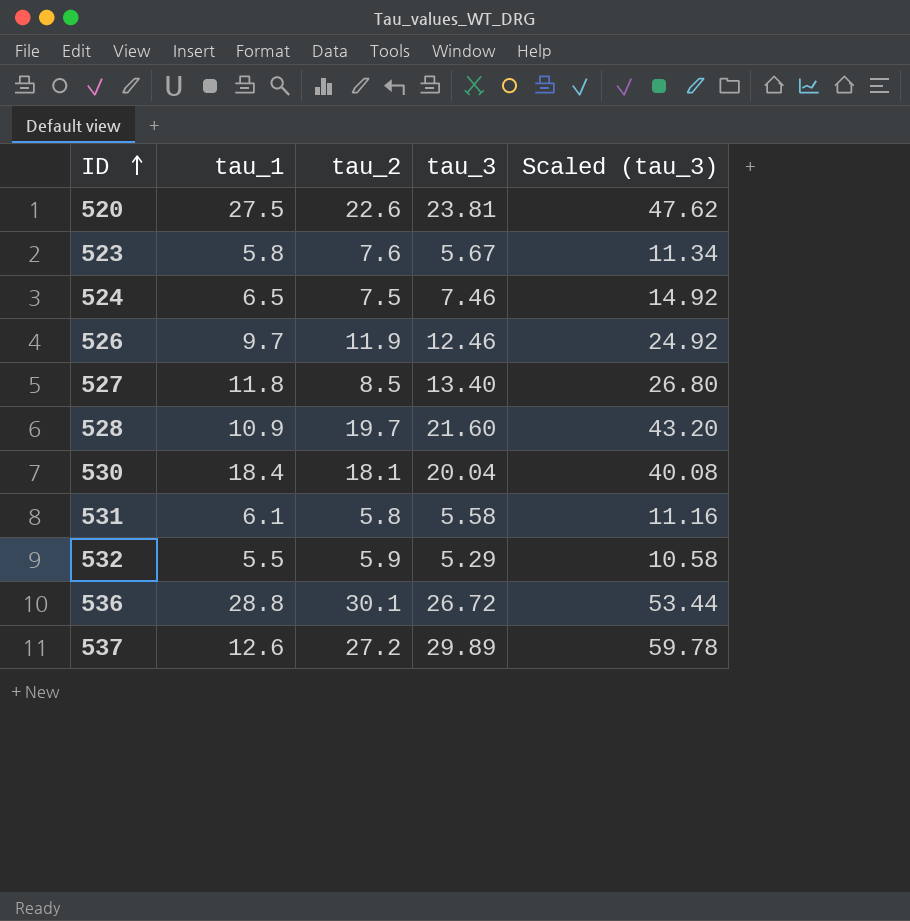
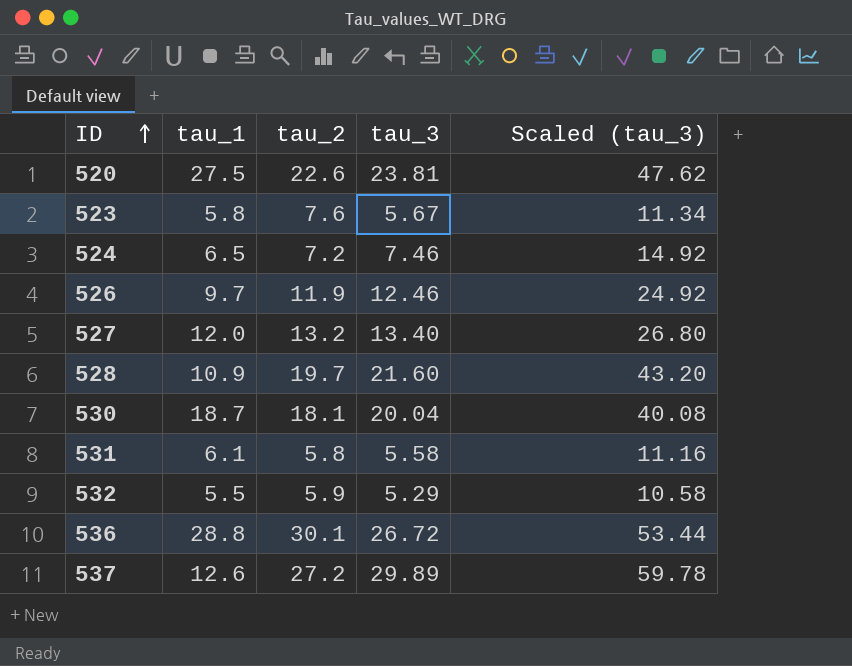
524 | tau_2: 7.5 -> 7.2
527 | tau_1: 11.8 -> 12.0
527 | tau_2: 8.5 -> 13.2
530 | tau_1: 18.4 -> 18.7

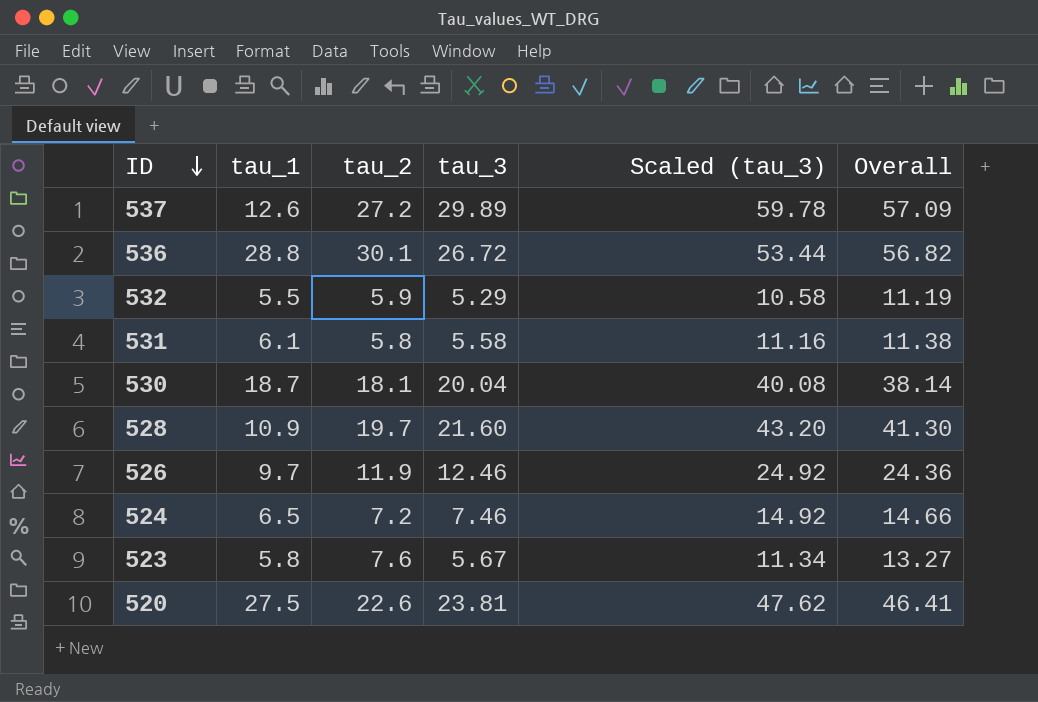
row order: ID ascending -> ID descending
column Overall | formula: none -> [tau_2] + [tau_3]
row 527: 12.0 | 13.2 | 13.40 | 26.80 -> none

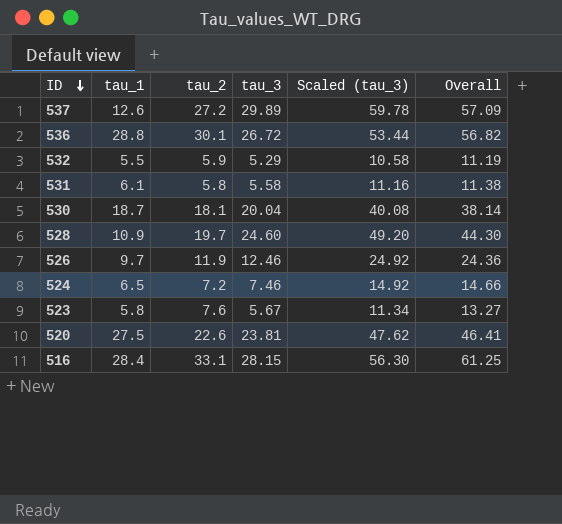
528 | tau_3: 21.60 -> 24.60
528 | Scaled (tau_3): 43.20 -> 49.20
528 | Overall: 41.30 -> 44.30
row 516: none -> 28.4 | 33.1 | 28.15 | 56.30 | 61.25

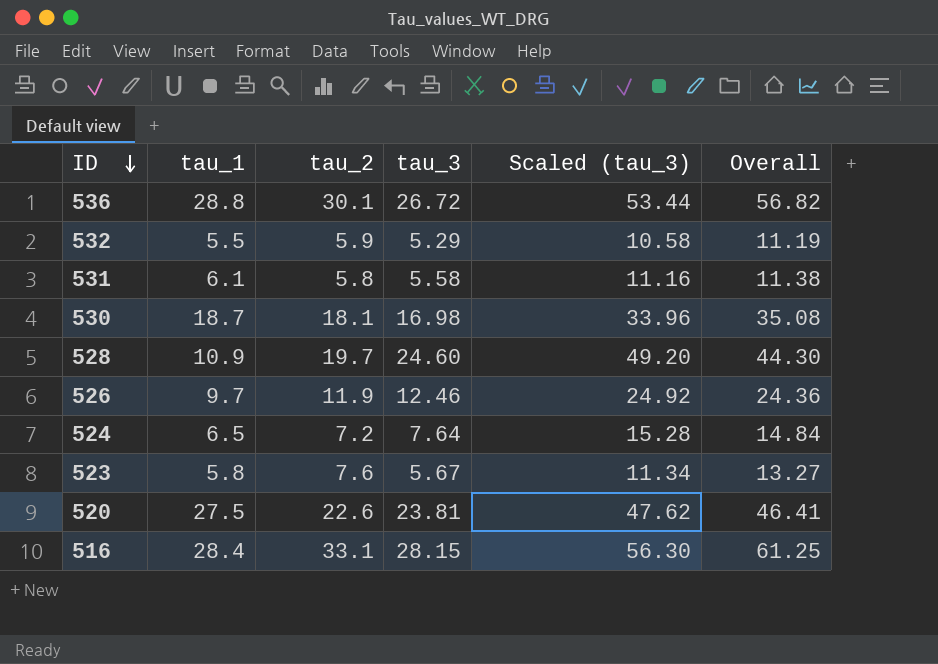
row 537: 12.6 | 27.2 | 29.89 | 59.78 | 57.09 -> none
530 | tau_3: 20.04 -> 16.98
530 | Scaled (tau_3): 40.08 -> 33.96
530 | Overall: 38.14 -> 35.08
524 | tau_3: 7.46 -> 7.64
524 | Scaled (tau_3): 14.92 -> 15.28
524 | Overall: 14.66 -> 14.84

